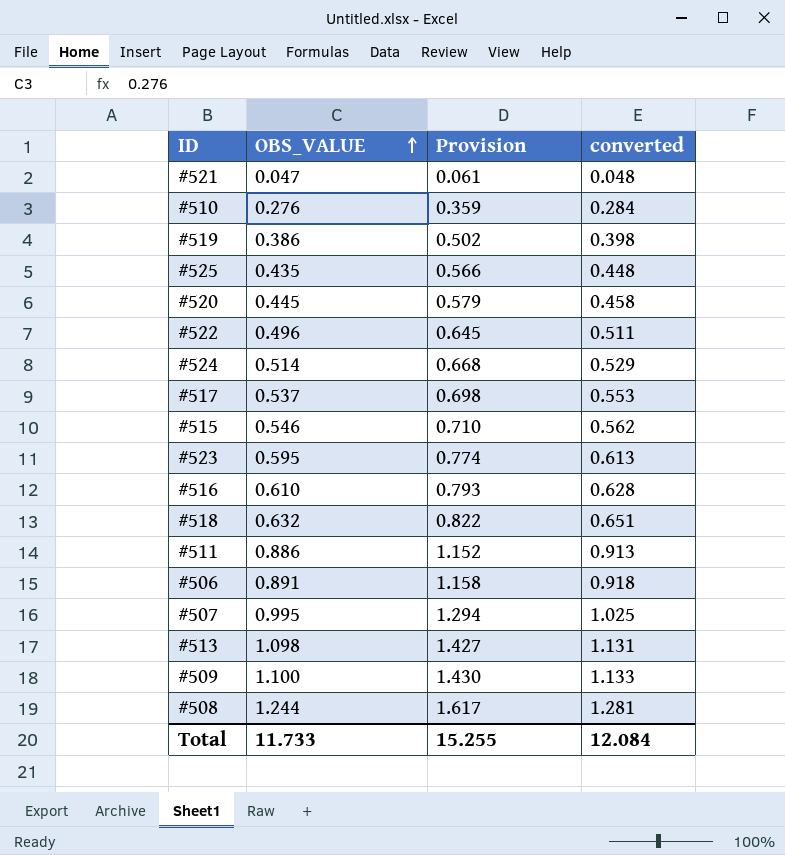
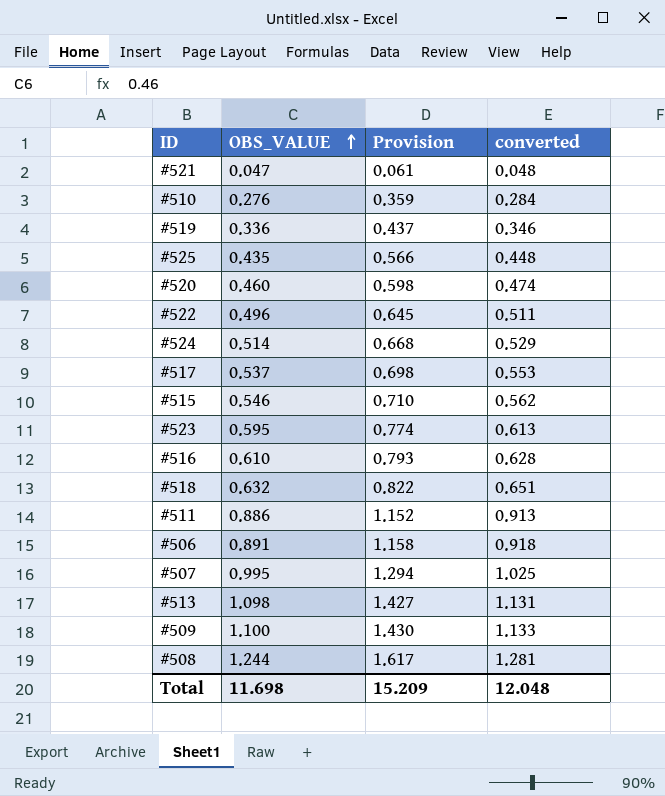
#519 | OBS_VALUE: 0.386 -> 0.336
#519 | Provision: 0.502 -> 0.437
#519 | converted: 0.398 -> 0.346
#520 | OBS_VALUE: 0.445 -> 0.460
#520 | Provision: 0.579 -> 0.598
#520 | converted: 0.458 -> 0.474
Total | OBS_VALUE: 11.733 -> 11.698
Total | Provision: 15.255 -> 15.209
Total | converted: 12.084 -> 12.048

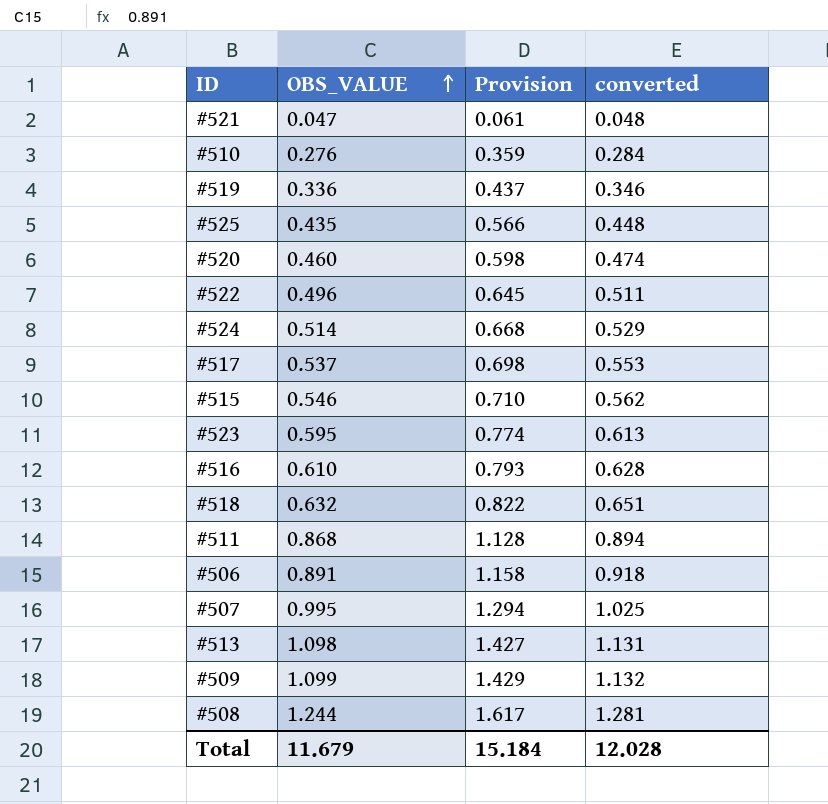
#511 | OBS_VALUE: 0.886 -> 0.868
#511 | Provision: 1.152 -> 1.128
#511 | converted: 0.913 -> 0.894
#509 | OBS_VALUE: 1.100 -> 1.099
#509 | Provision: 1.430 -> 1.429
#509 | converted: 1.133 -> 1.132
Total | OBS_VALUE: 11.698 -> 11.679
Total | Provision: 15.209 -> 15.184
Total | converted: 12.048 -> 12.028

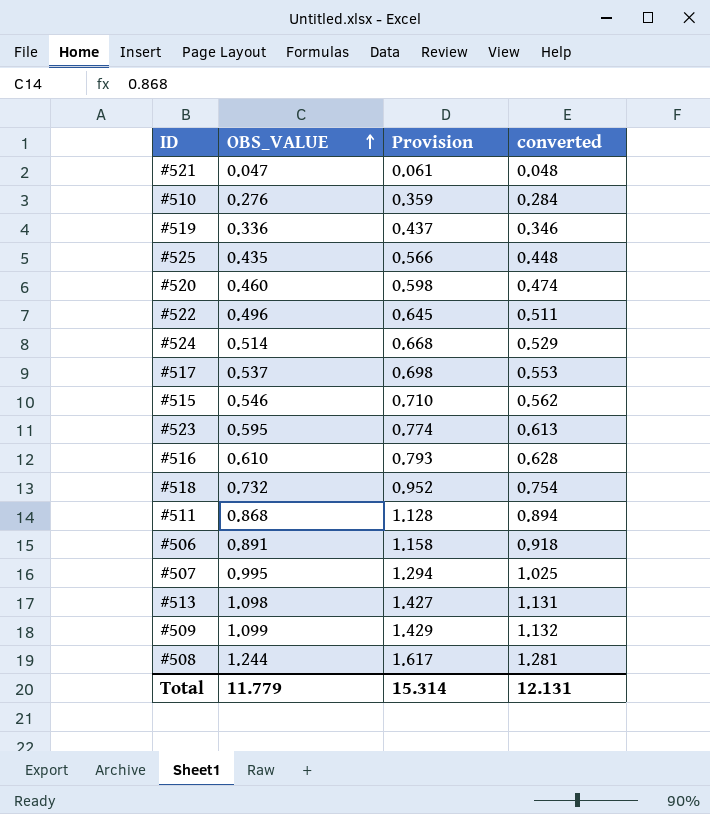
#518 | OBS_VALUE: 0.632 -> 0.732
#518 | Provision: 0.822 -> 0.952
#518 | converted: 0.651 -> 0.754
Total | OBS_VALUE: 11.679 -> 11.779
Total | Provision: 15.184 -> 15.314
Total | converted: 12.028 -> 12.131

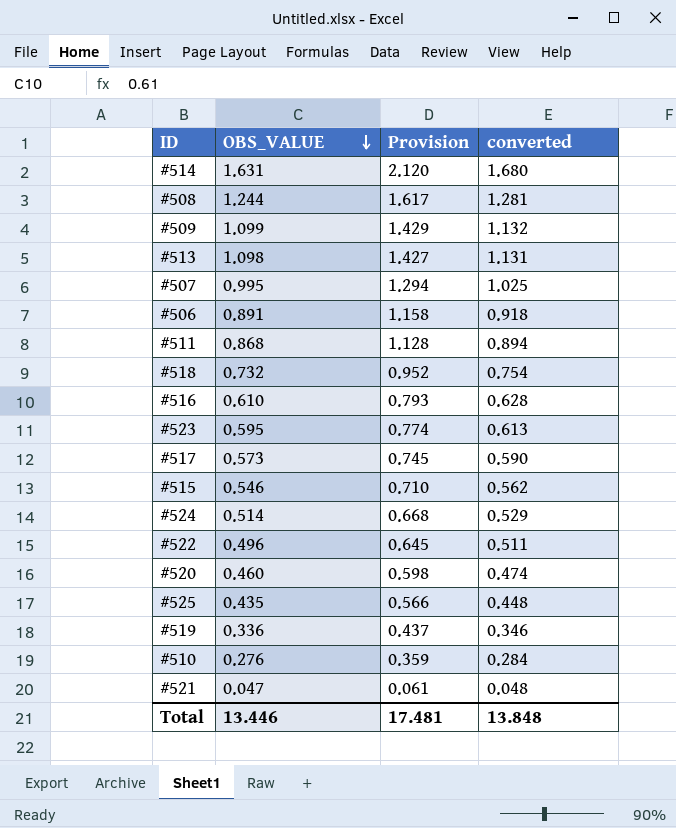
row order: OBS_VALUE ascending -> OBS_VALUE descending
row #514: none -> 1.631 | 2.120 | 1.680
#517 | OBS_VALUE: 0.537 -> 0.573
#517 | Provision: 0.698 -> 0.745
#517 | converted: 0.553 -> 0.590
Total | OBS_VALUE: 11.779 -> 13.446
Total | Provision: 15.314 -> 17.481
Total | converted: 12.131 -> 13.848

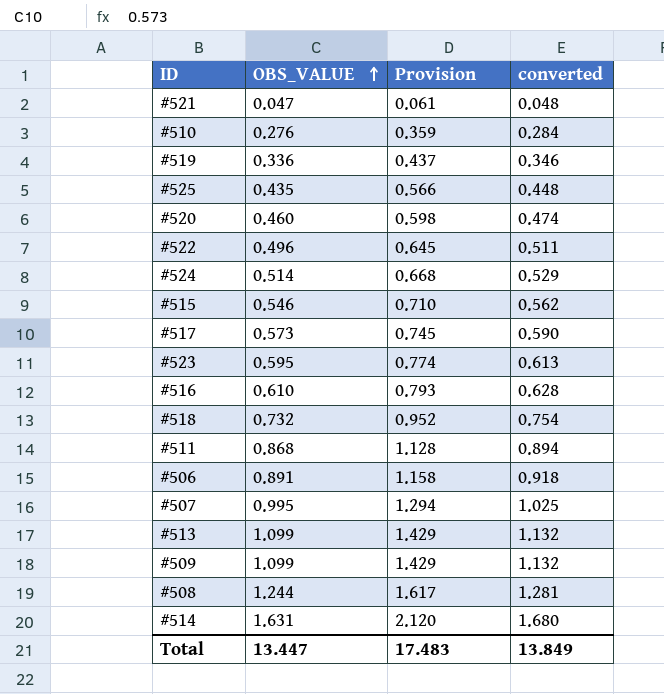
row order: OBS_VALUE descending -> OBS_VALUE ascending
#513 | OBS_VALUE: 1.098 -> 1.099
#513 | Provision: 1.427 -> 1.429
#513 | converted: 1.131 -> 1.132
Total | OBS_VALUE: 13.446 -> 13.447
Total | Provision: 17.481 -> 17.483
Total | converted: 13.848 -> 13.849

